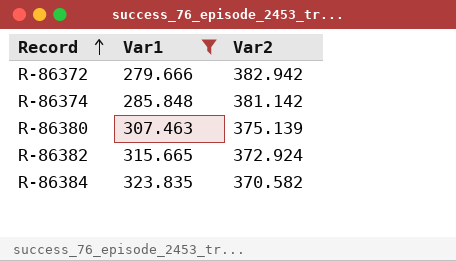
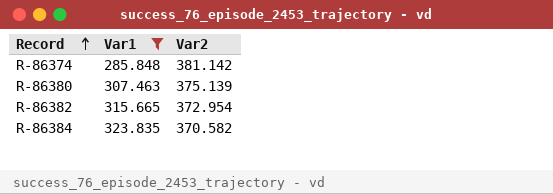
row R-86372: 279.666 | 382.942 -> none
R-86382 | Var2: 372.924 -> 372.954

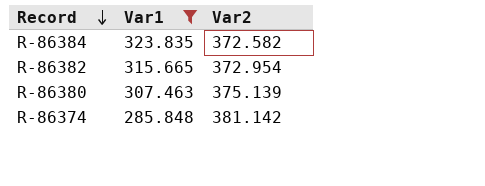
row order: Record ascending -> Record descending
R-86384 | Var2: 370.582 -> 372.582

